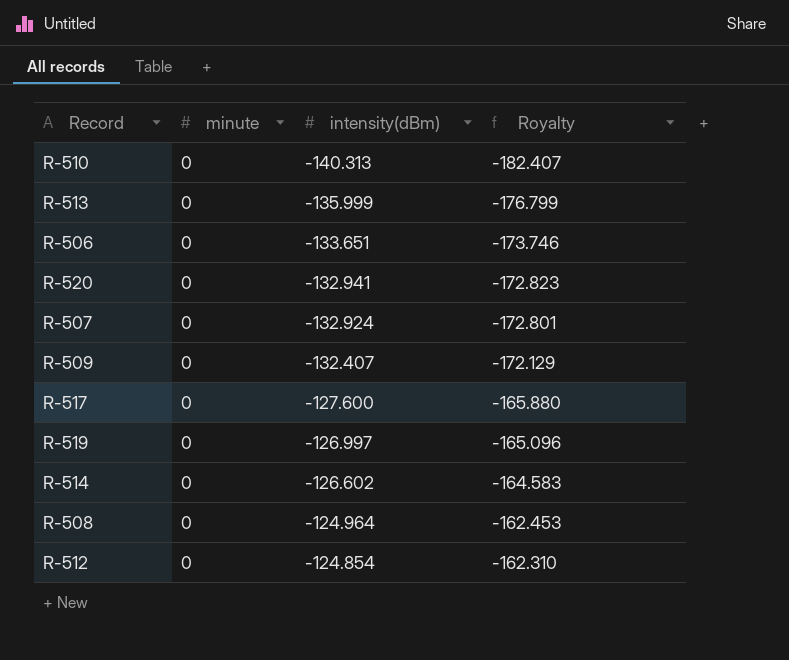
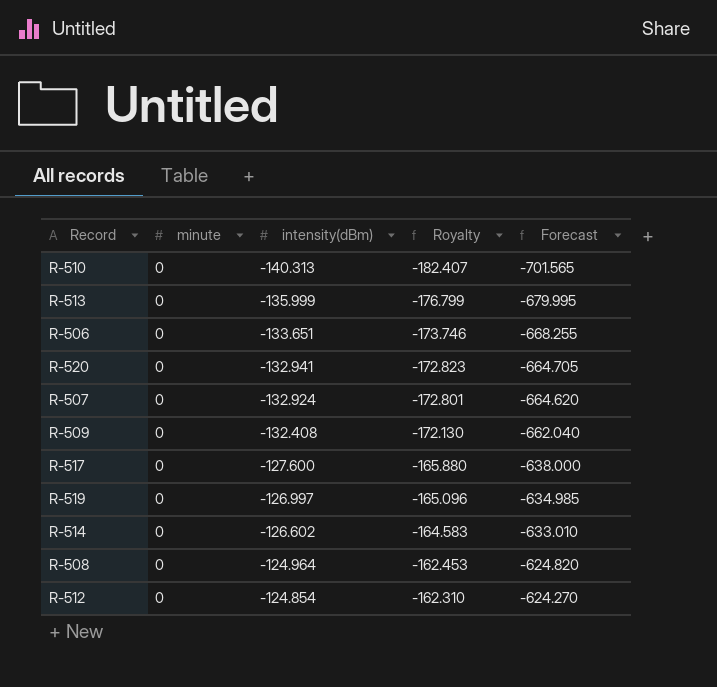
column Forecast | formula: none -> [intensity(dBm)] * 5
R-509 | intensity(dBm): -132.407 -> -132.408
R-509 | Royalty: -172.129 -> -172.130

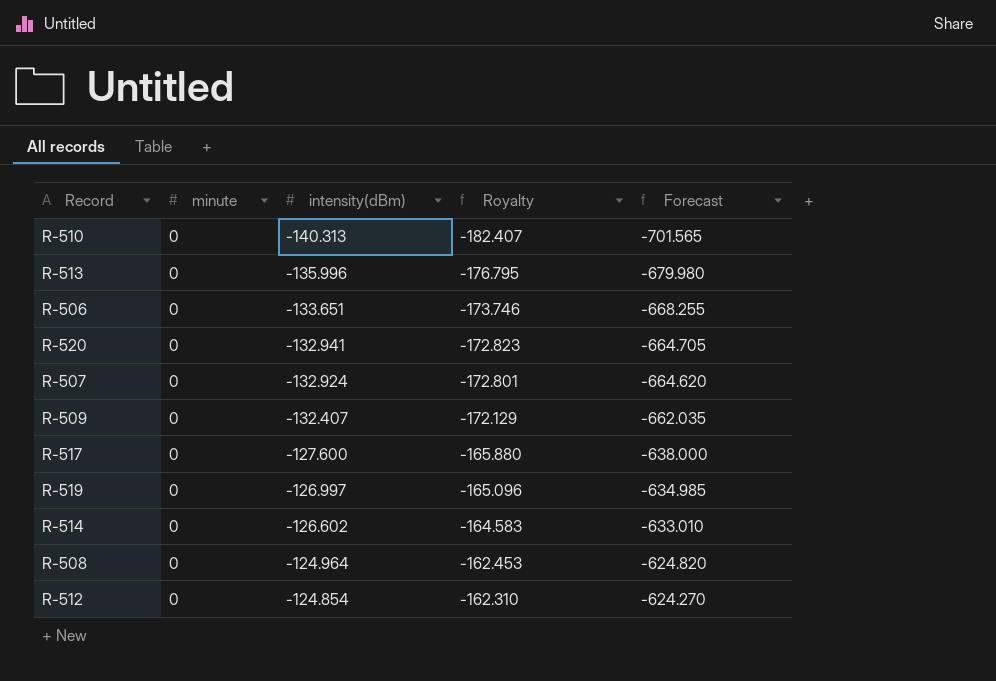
R-513 | intensity(dBm): -135.999 -> -135.996
R-513 | Royalty: -176.799 -> -176.795
R-513 | Forecast: -679.995 -> -679.980
R-509 | intensity(dBm): -132.408 -> -132.407
R-509 | Royalty: -172.130 -> -172.129
R-509 | Forecast: -662.040 -> -662.035

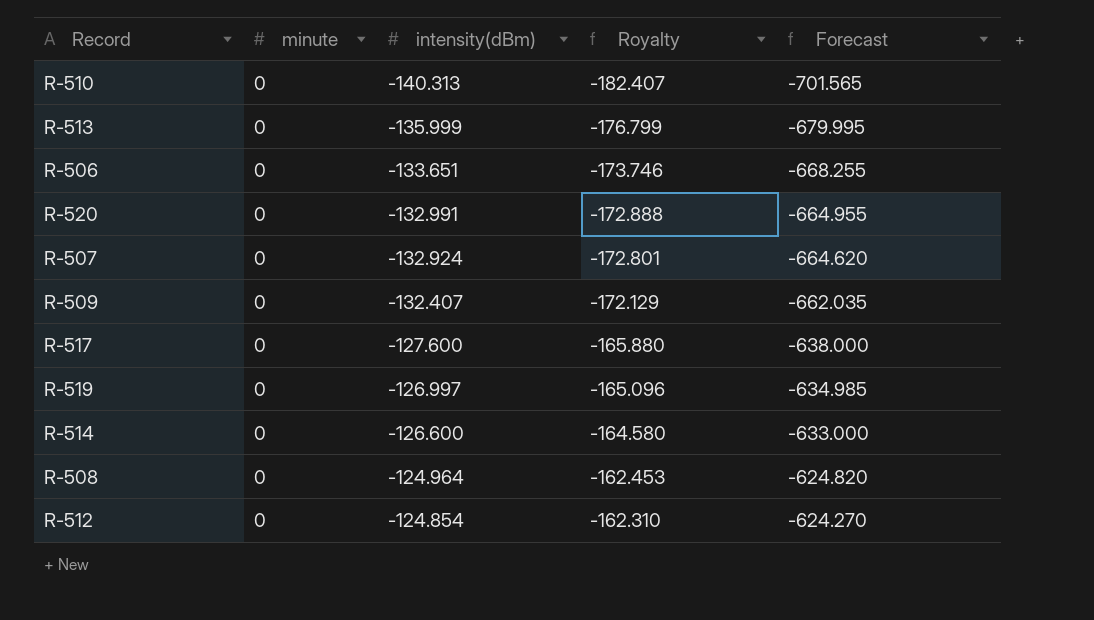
R-513 | intensity(dBm): -135.996 -> -135.999
R-513 | Royalty: -176.795 -> -176.799
R-513 | Forecast: -679.980 -> -679.995
R-520 | intensity(dBm): -132.941 -> -132.991
R-520 | Royalty: -172.823 -> -172.888
R-520 | Forecast: -664.705 -> -664.955
R-514 | intensity(dBm): -126.602 -> -126.600
R-514 | Royalty: -164.583 -> -164.580
R-514 | Forecast: -633.010 -> -633.000

